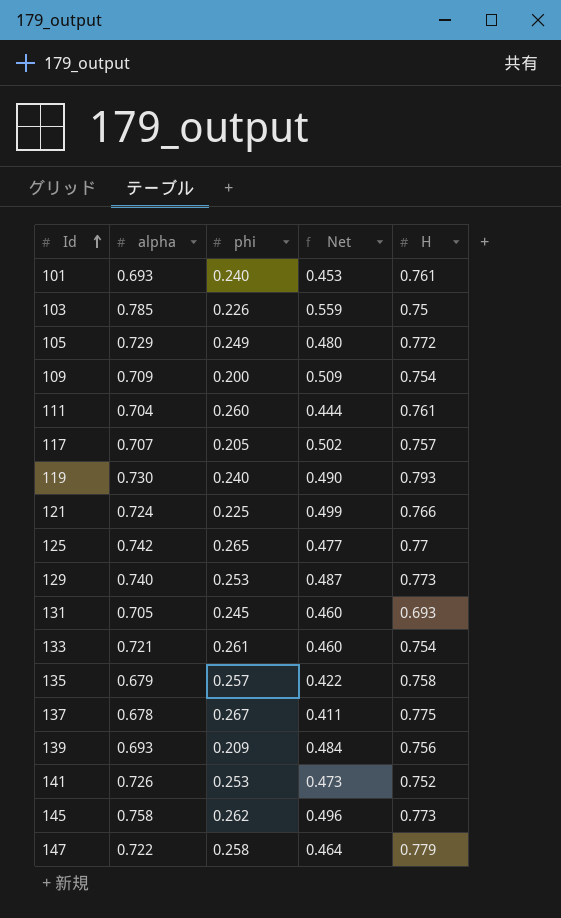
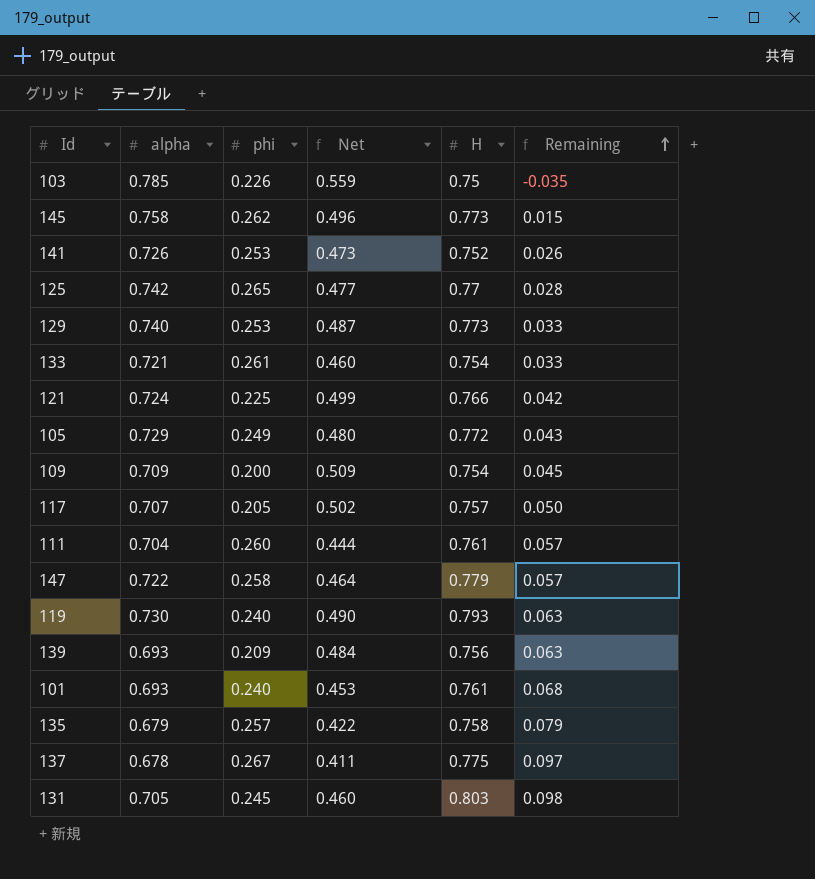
row order: Id ascending -> Remaining ascending
column Remaining | formula: none -> [H] - [alpha]
131 | H: 0.693 -> 0.803

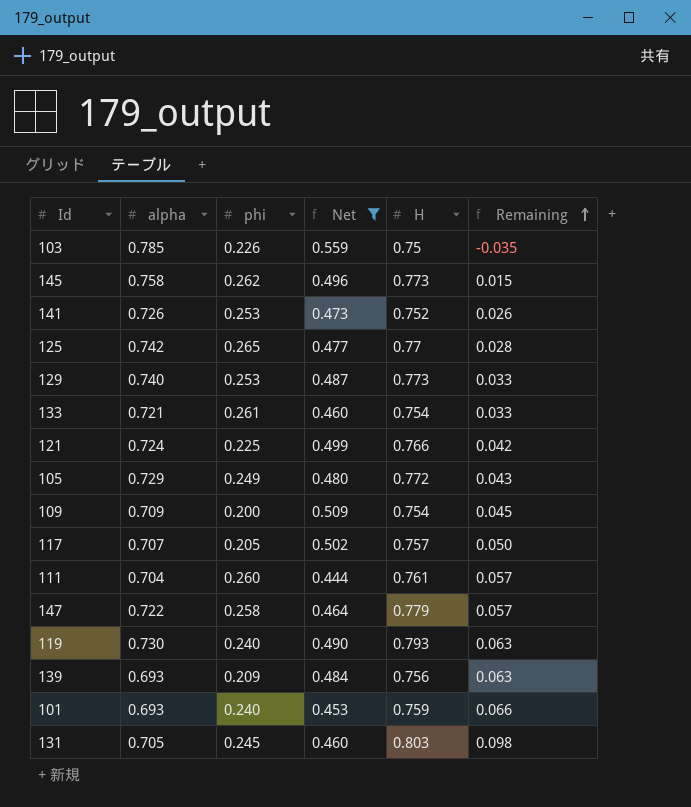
filter: none -> Net >= 0.444
101 | H: 0.761 -> 0.759
101 | Remaining: 0.068 -> 0.066

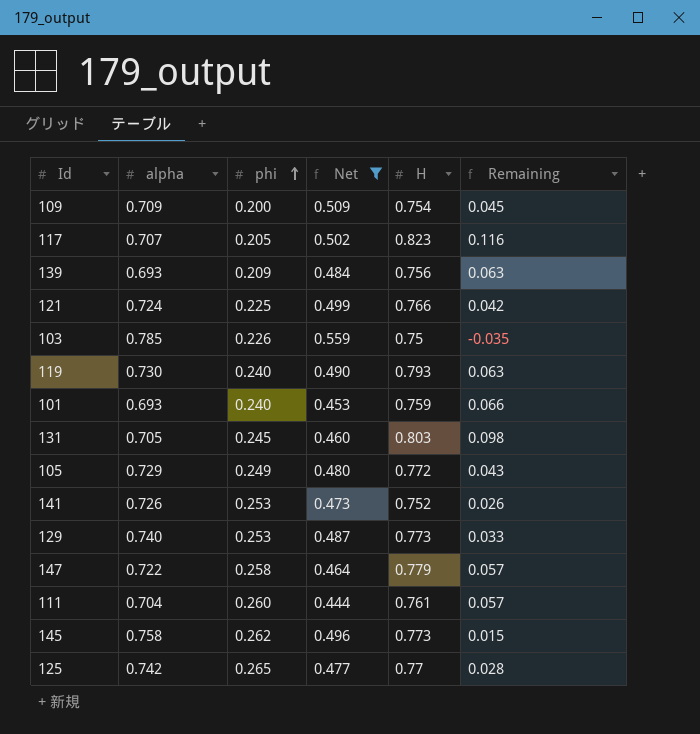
row order: Remaining ascending -> phi ascending
row 133: 0.721 | 0.261 | 0.460 | 0.754 | 0.033 -> none
117 | H: 0.757 -> 0.823
117 | Remaining: 0.050 -> 0.116

